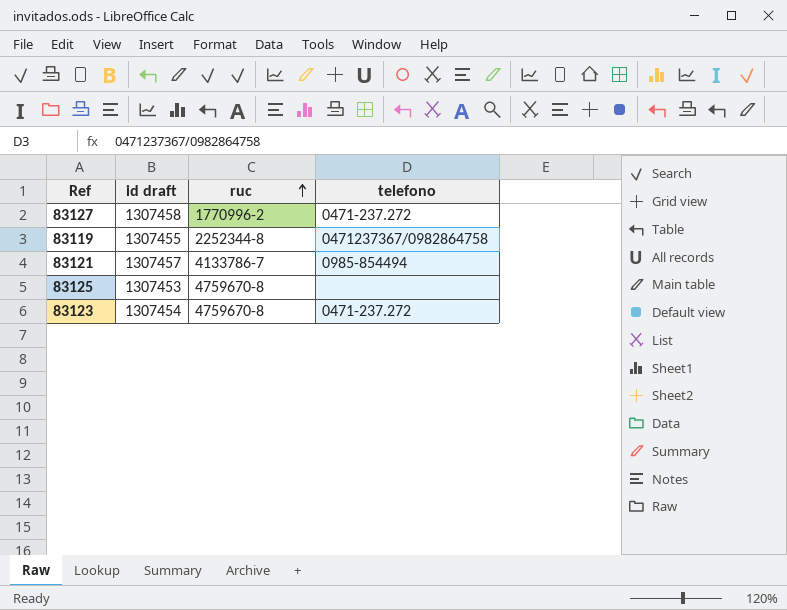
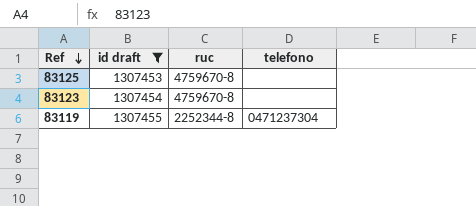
filter: none -> id draft <= 1307455
row order: ruc ascending -> Ref descending
83123 | telefono: 0471-237.272 -> none
83119 | telefono: 0471237367/0982864758 -> 0471237304

